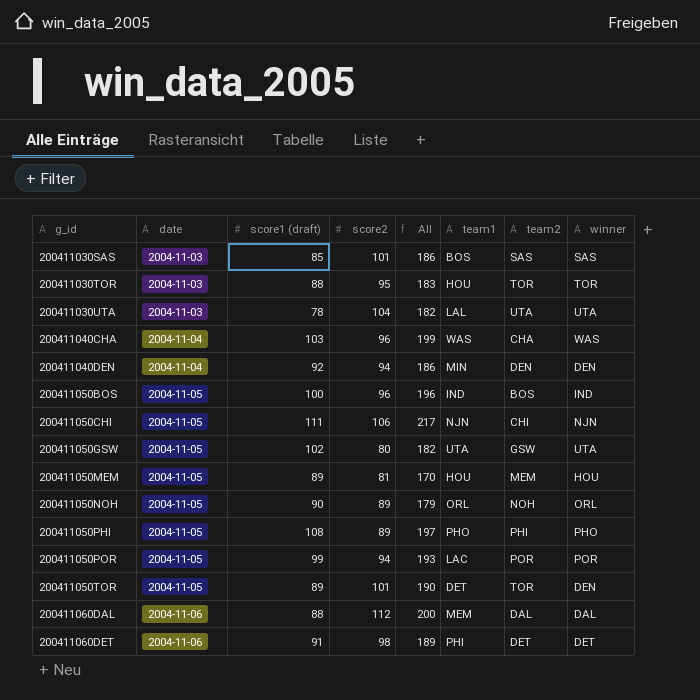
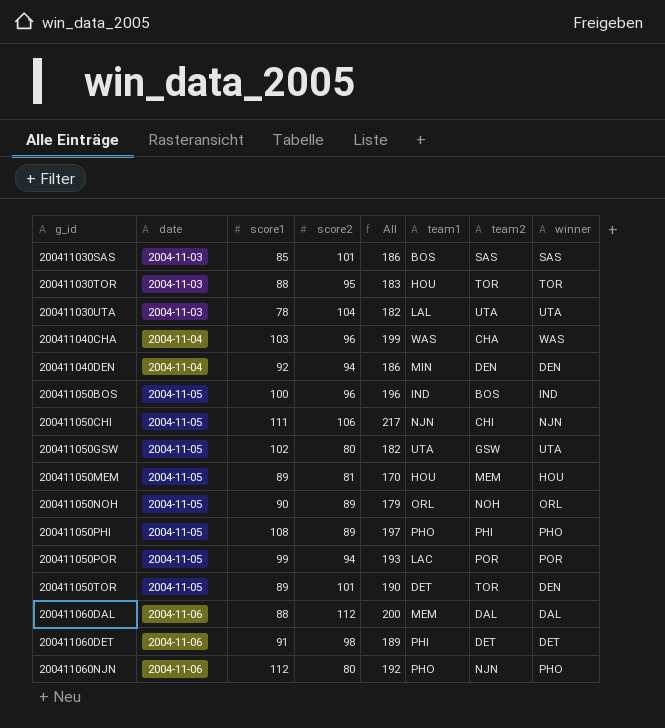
column name: score1 (draft) -> score1
row 200411060NJN: none -> 2004-11-06 | 112 | 80 | 192 | PHO | NJN | PHO

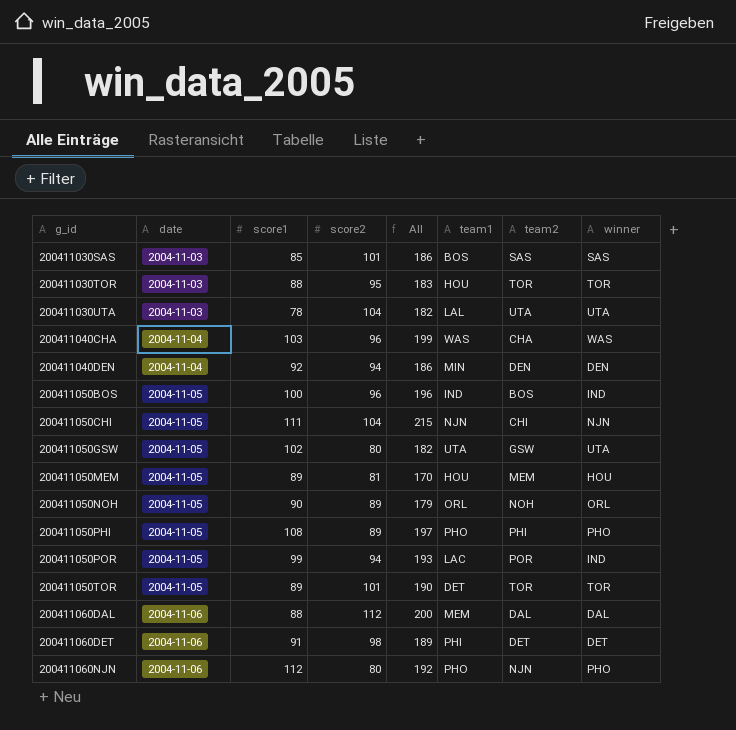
200411050CHI | score2: 106 -> 104
200411050CHI | All: 217 -> 215
200411050POR | winner: POR -> IND
200411050TOR | winner: DEN -> TOR

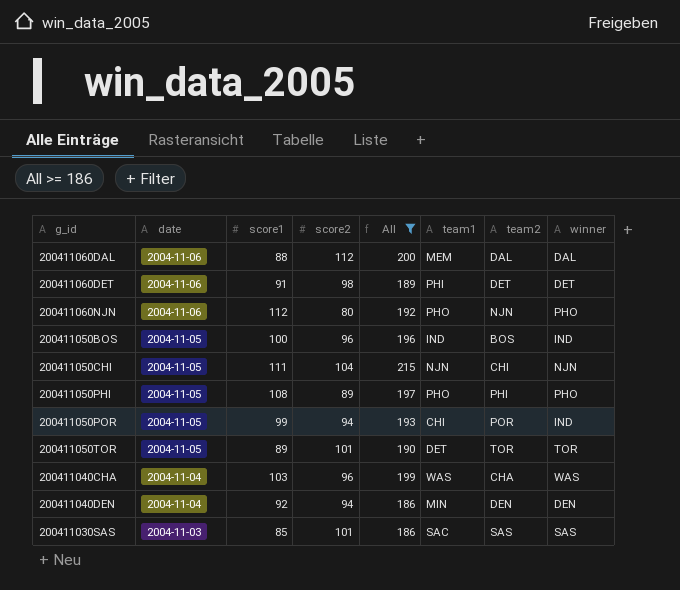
filter: none -> All >= 186
row order: g_id ascending -> date descending
200411050POR | team1: LAC -> CHI
200411030SAS | team1: BOS -> SAC

